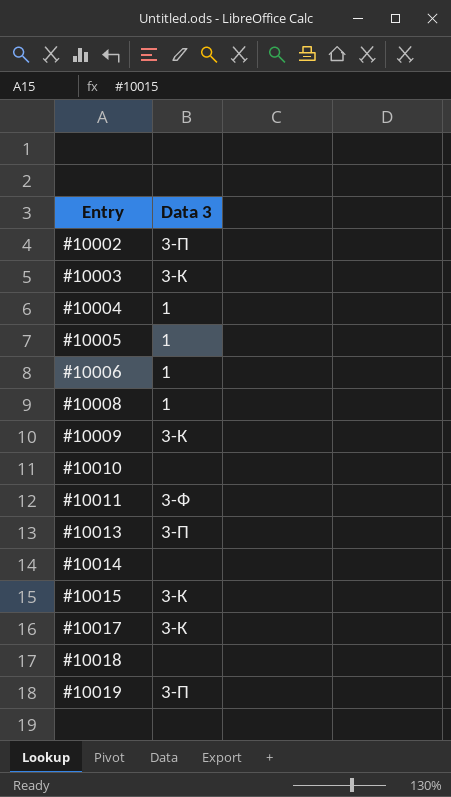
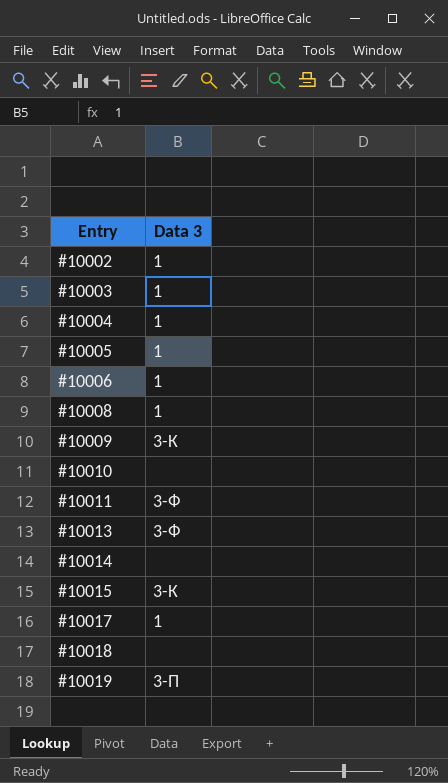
#10002 | Data 3: 3-П -> 1
#10003 | Data 3: 3-К -> 1
#10013 | Data 3: 3-П -> 3-Ф
#10017 | Data 3: 3-К -> 1

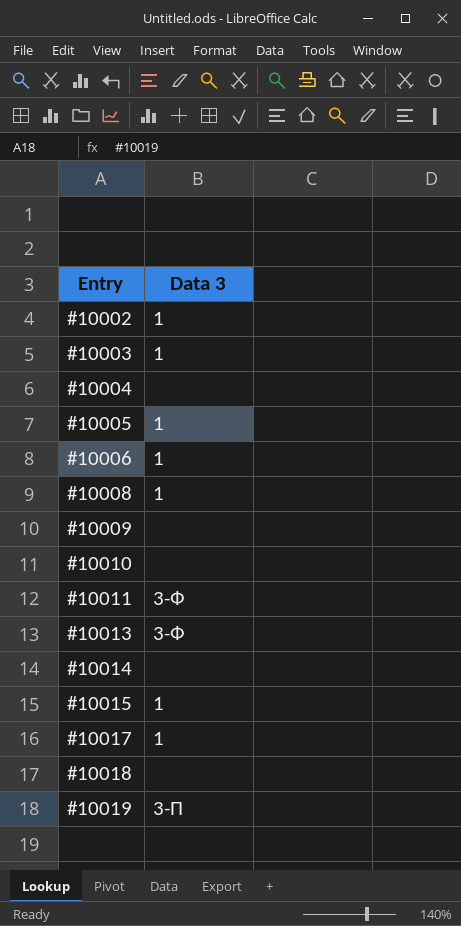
#10004 | Data 3: 1 -> none
#10009 | Data 3: 3-К -> none
#10015 | Data 3: 3-К -> 1

